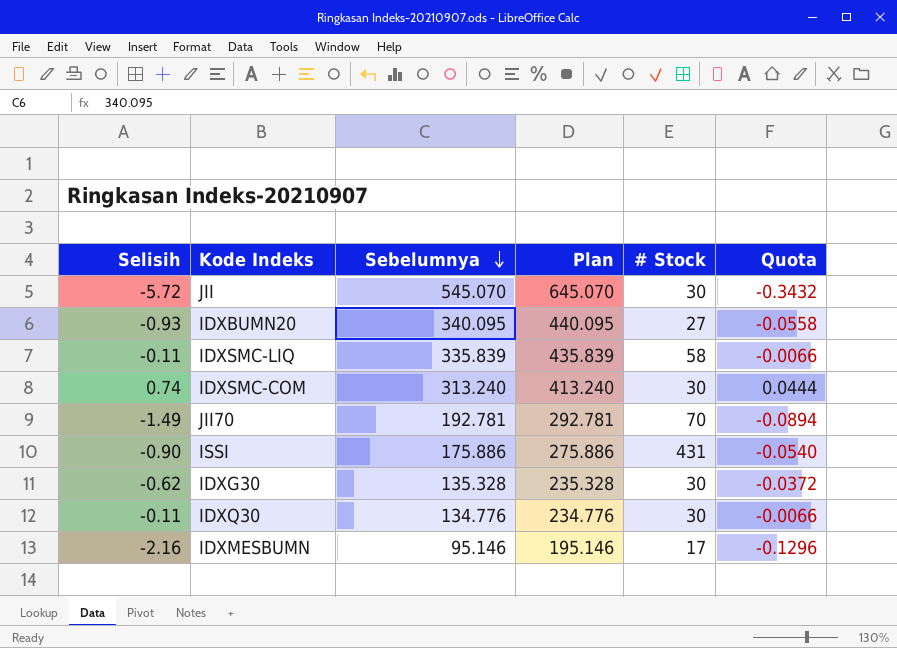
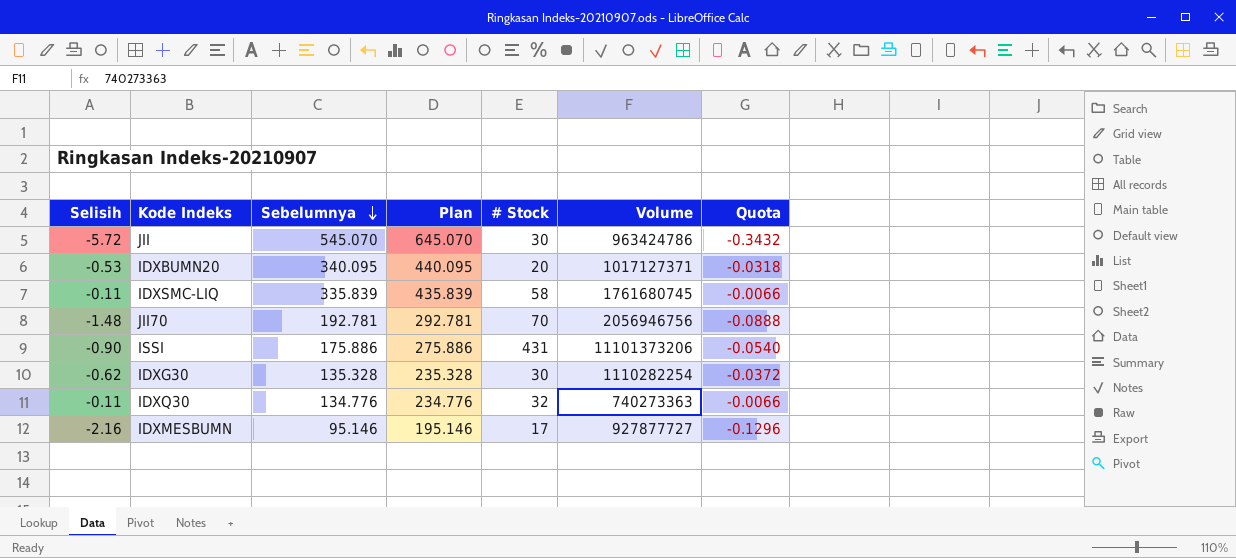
column Volume | position: none -> 6
row IDXSMC-COM: 0.74 | 313.240 | 413.240 | 30 | 0.0444 -> none
IDXBUMN20 | Selisih: -0.93 -> -0.53
IDXBUMN20 | # Stock: 27 -> 20
IDXBUMN20 | Quota: -0.0558 -> -0.0318
JII70 | Selisih: -1.49 -> -1.48
JII70 | Quota: -0.0894 -> -0.0888
IDXQ30 | # Stock: 30 -> 32

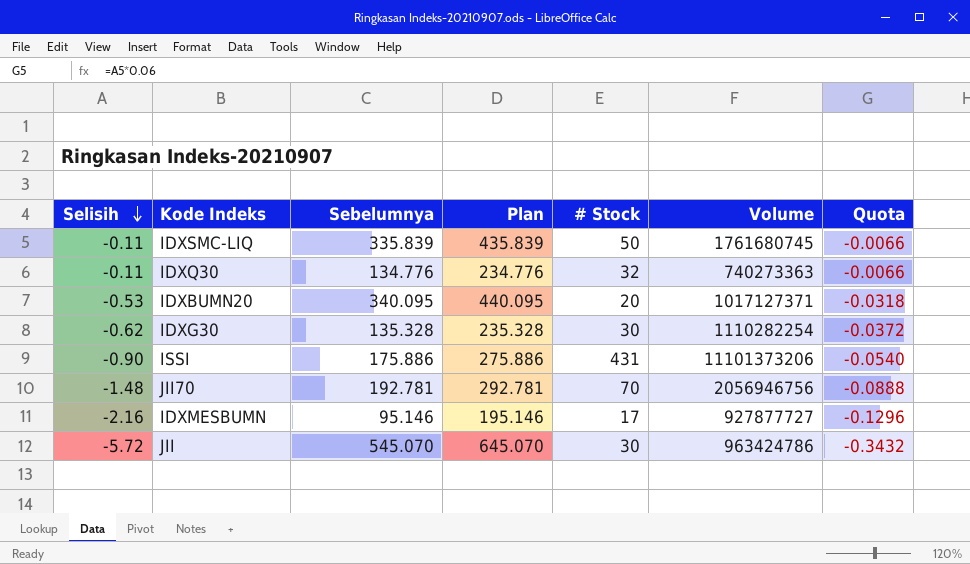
row order: Sebelumnya descending -> Selisih descending
IDXSMC-LIQ | # Stock: 58 -> 50

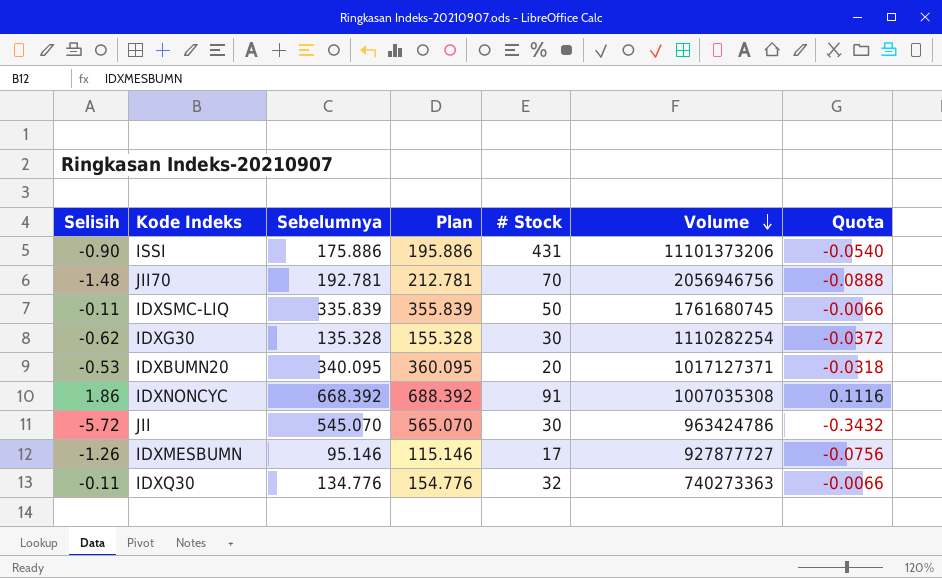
row order: Selisih descending -> Volume descending
column Plan | formula: [Sebelumnya] + 100 -> [Sebelumnya] + 20
row IDXNONCYC: none -> 1.86 | 668.392 | 688.392 | 91 | 1007035308 | 0.1116
IDXMESBUMN | Selisih: -2.16 -> -1.26
IDXMESBUMN | Quota: -0.1296 -> -0.0756

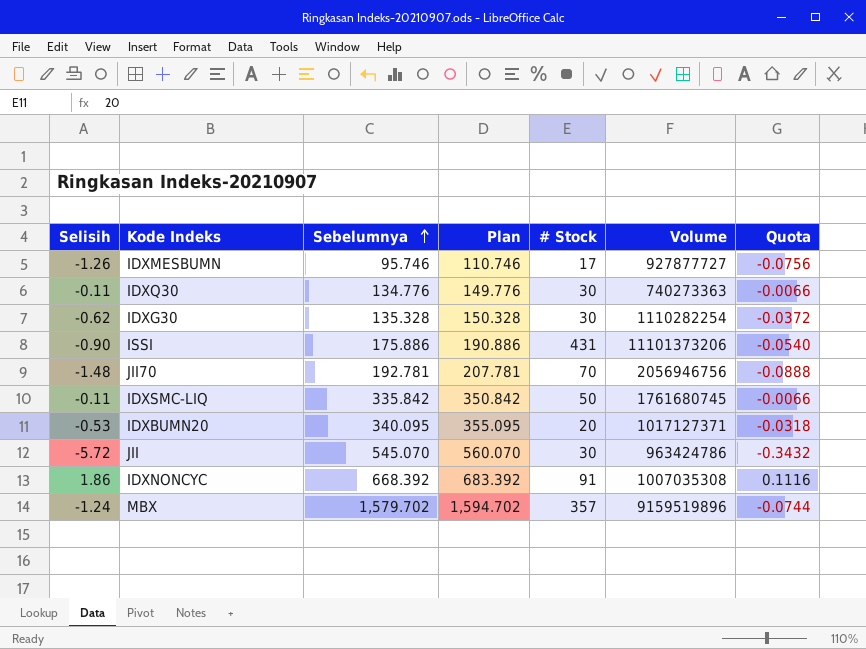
row order: Volume descending -> Sebelumnya ascending
column Plan | formula: [Sebelumnya] + 20 -> [Sebelumnya] + 15
IDXMESBUMN | Sebelumnya: 95.146 -> 95.746
IDXQ30 | # Stock: 32 -> 30
IDXSMC-LIQ | Sebelumnya: 335.839 -> 335.842
row MBX: none -> -1.24 | 1,579.702 | 1,594.702 | 357 | 9159519896 | -0.0744

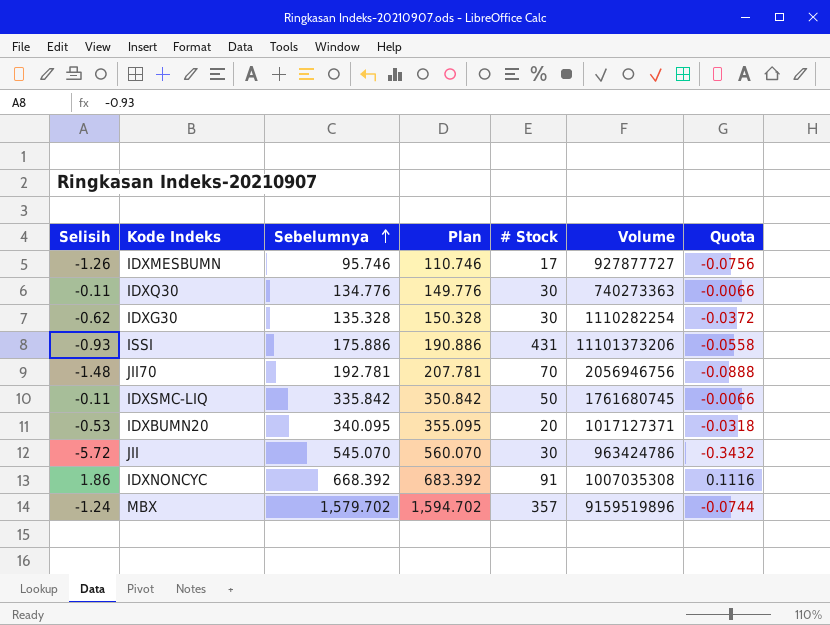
ISSI | Selisih: -0.90 -> -0.93
ISSI | Quota: -0.0540 -> -0.0558

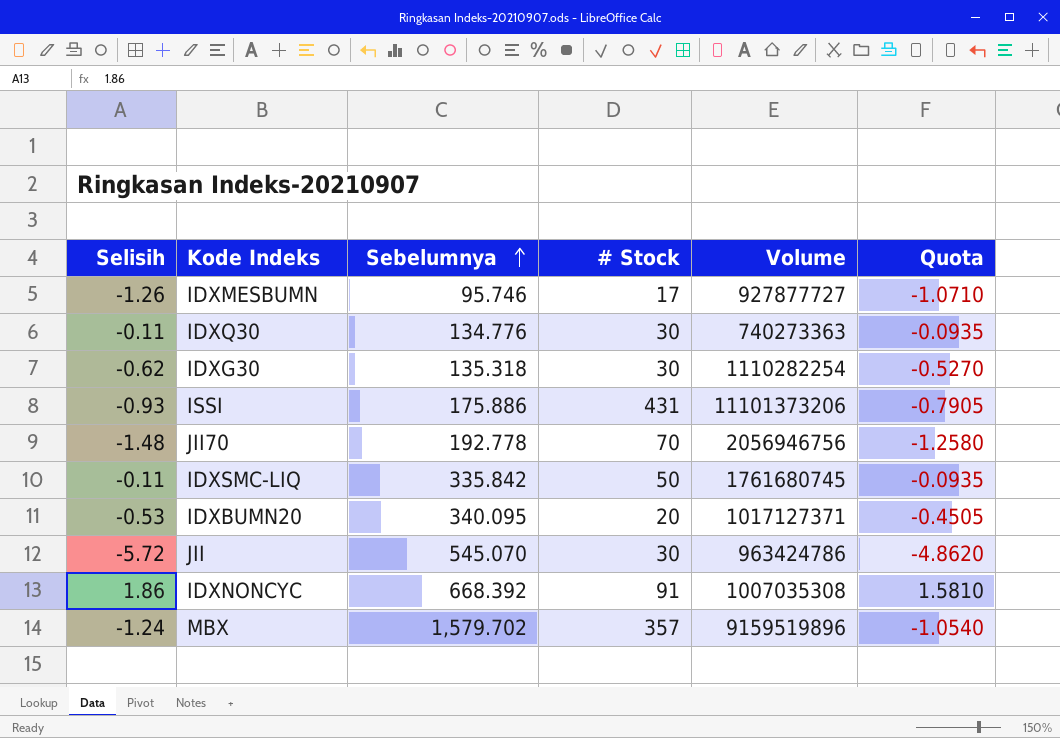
column Plan | formula: [Sebelumnya] + 15 -> none
column Quota | formula: [Selisih] * 0.06 -> [Selisih] * 0.85
IDXG30 | Sebelumnya: 135.328 -> 135.318
JII70 | Sebelumnya: 192.781 -> 192.778

